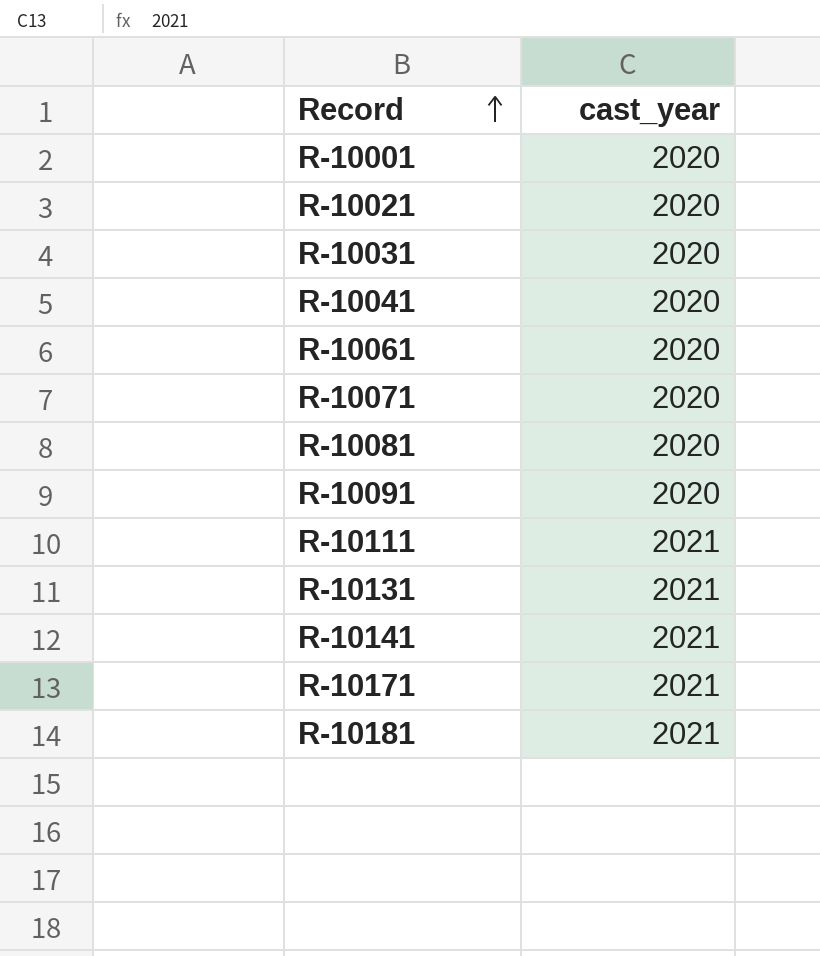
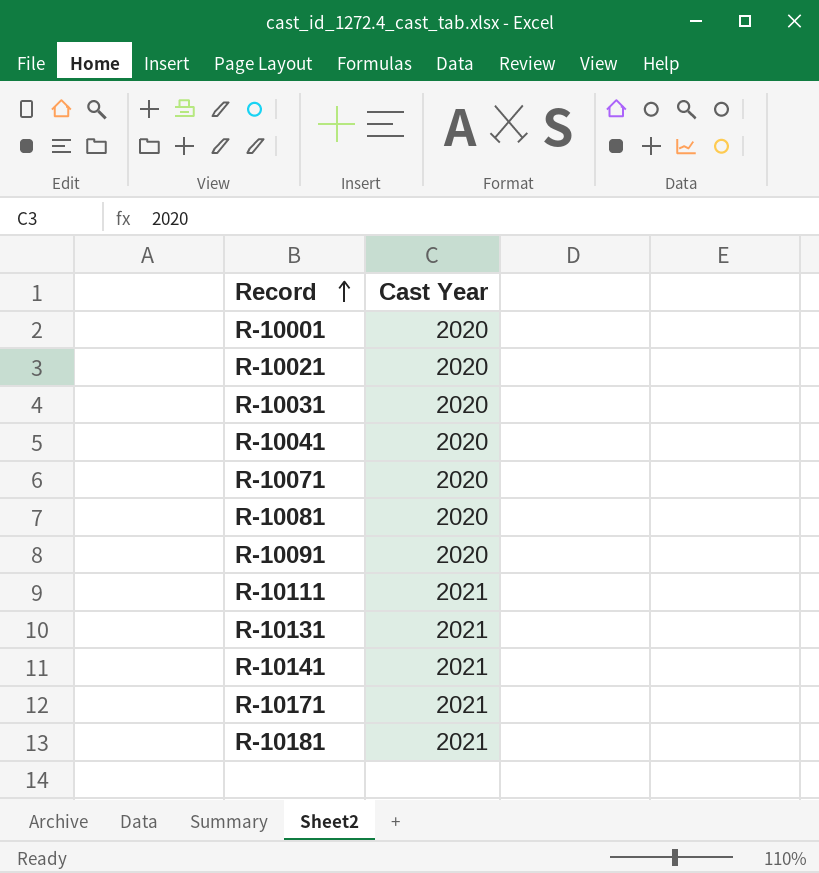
column name: cast_year -> Cast Year
row R-10061: 2020 -> none

